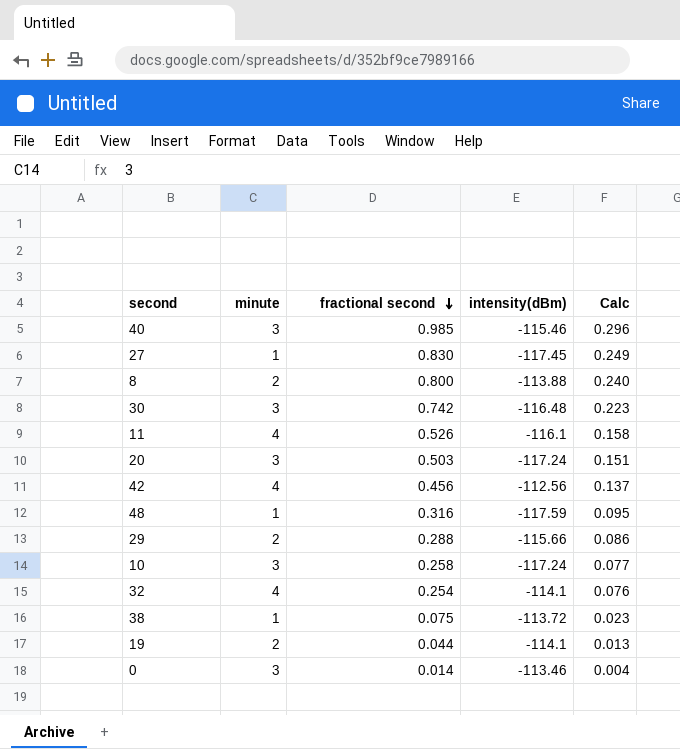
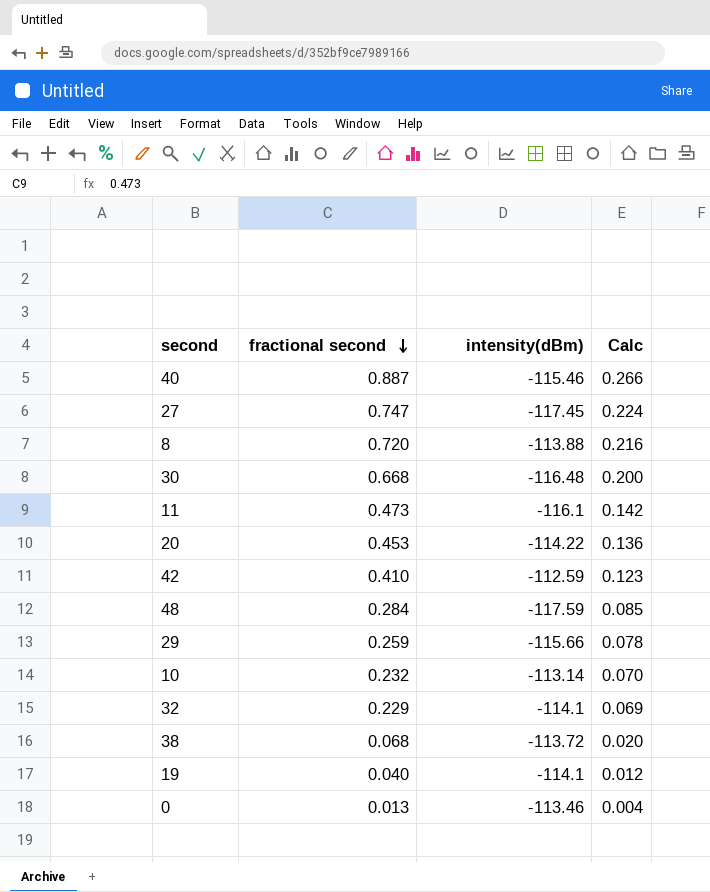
column minute | position: 2 -> none
40 | fractional second: 0.985 -> 0.887
40 | Calc: 0.296 -> 0.266
27 | fractional second: 0.830 -> 0.747
27 | Calc: 0.249 -> 0.224
8 | fractional second: 0.800 -> 0.720
8 | Calc: 0.240 -> 0.216
30 | fractional second: 0.742 -> 0.668
30 | Calc: 0.223 -> 0.200
11 | fractional second: 0.526 -> 0.473
11 | Calc: 0.158 -> 0.142
20 | fractional second: 0.503 -> 0.453
20 | intensity(dBm): -117.24 -> -114.22
20 | Calc: 0.151 -> 0.136
42 | fractional second: 0.456 -> 0.410
42 | intensity(dBm): -112.56 -> -112.59
42 | Calc: 0.137 -> 0.123
48 | fractional second: 0.316 -> 0.284
48 | Calc: 0.095 -> 0.085
29 | fractional second: 0.288 -> 0.259
29 | Calc: 0.086 -> 0.078
10 | fractional second: 0.258 -> 0.232
10 | intensity(dBm): -117.24 -> -113.14
10 | Calc: 0.077 -> 0.070
32 | fractional second: 0.254 -> 0.229
32 | Calc: 0.076 -> 0.069
38 | fractional second: 0.075 -> 0.068
38 | Calc: 0.023 -> 0.020
19 | fractional second: 0.044 -> 0.040
19 | Calc: 0.013 -> 0.012
0 | fractional second: 0.014 -> 0.013

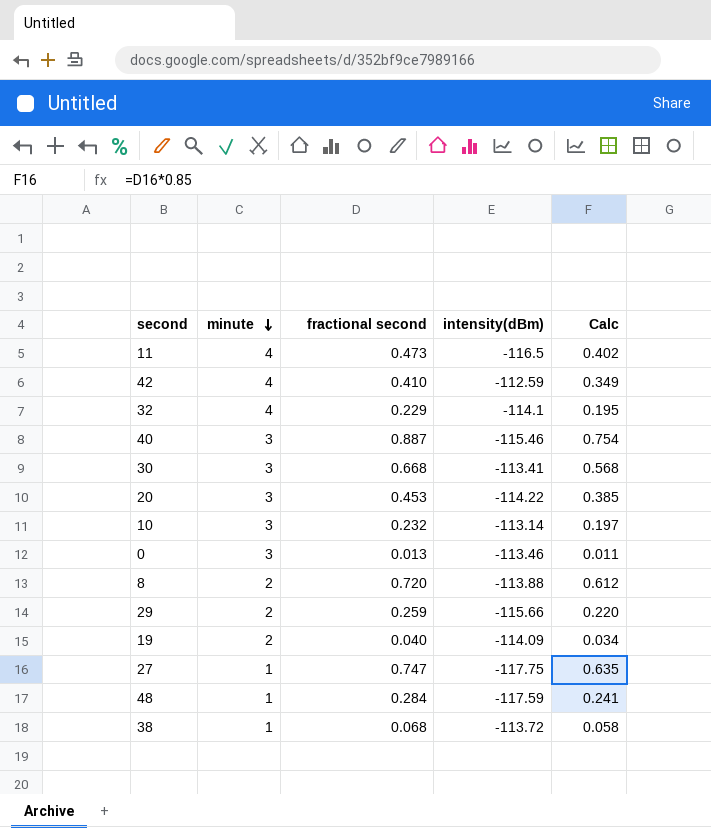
row order: fractional second descending -> minute descending
column minute | position: none -> 2
column Calc | formula: [fractional second] * 0.3 -> [fractional second] * 0.85
11 | intensity(dBm): -116.1 -> -116.5
30 | intensity(dBm): -116.48 -> -113.41
19 | intensity(dBm): -114.1 -> -114.09
27 | intensity(dBm): -117.45 -> -117.75

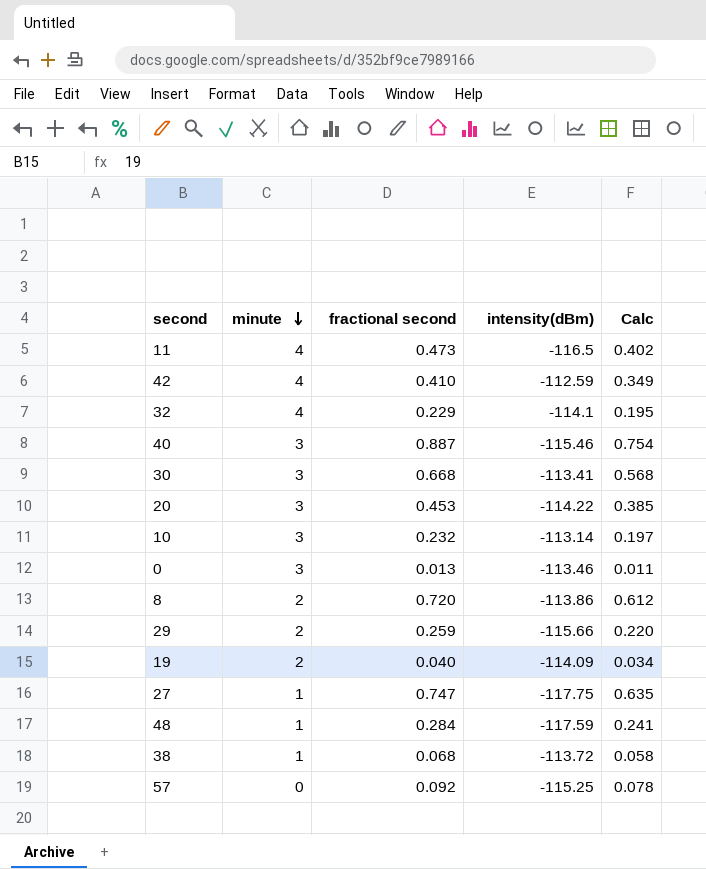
8 | intensity(dBm): -113.88 -> -113.86
row 57: none -> 0 | 0.092 | -115.25 | 0.078

